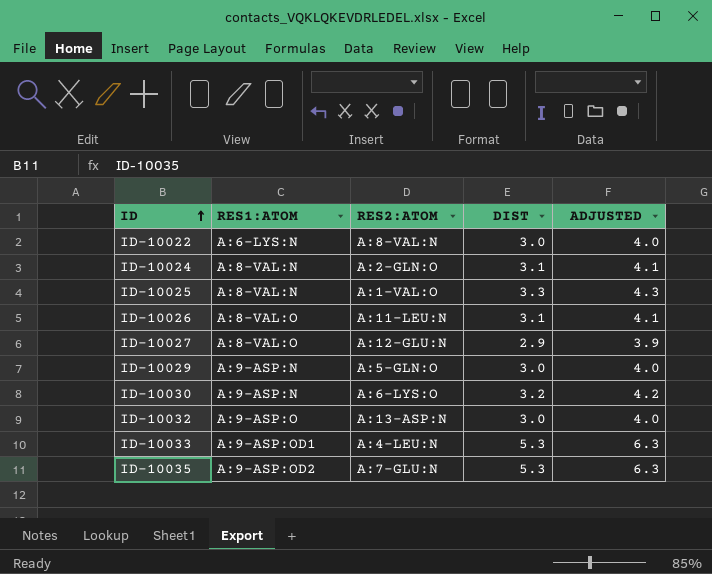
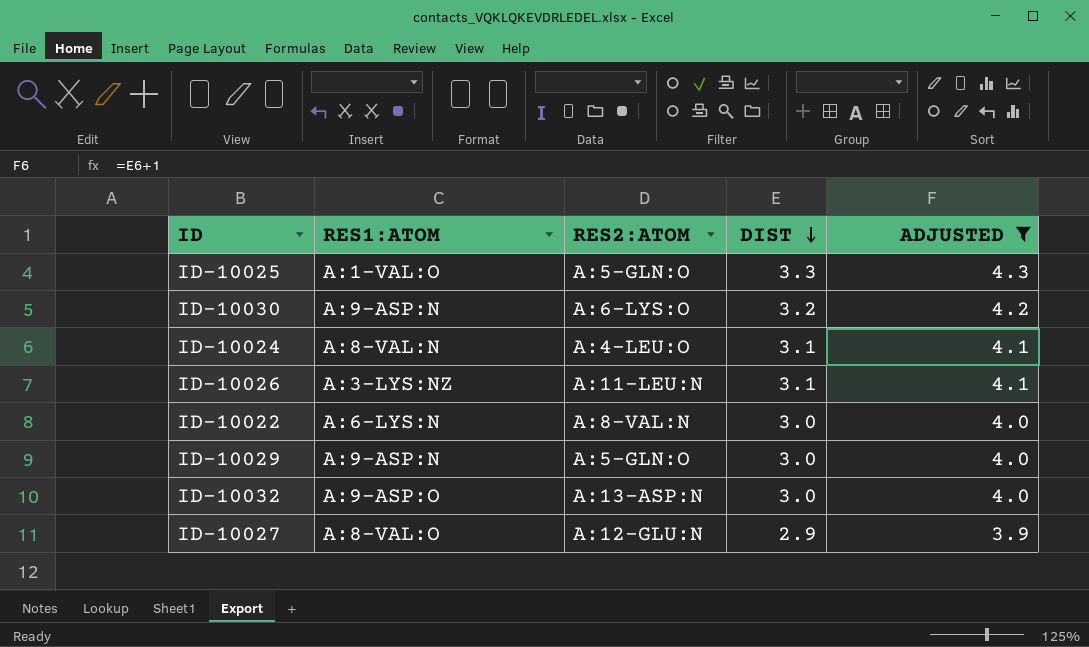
filter: none -> ADJUSTED != 6.3
row order: ID ascending -> DIST descending
ID-10025 | RES1:ATOM: A:8-VAL:N -> A:1-VAL:O
ID-10025 | RES2:ATOM: A:1-VAL:O -> A:5-GLN:O
ID-10024 | RES2:ATOM: A:2-GLN:O -> A:4-LEU:O
ID-10026 | RES1:ATOM: A:8-VAL:O -> A:3-LYS:NZ

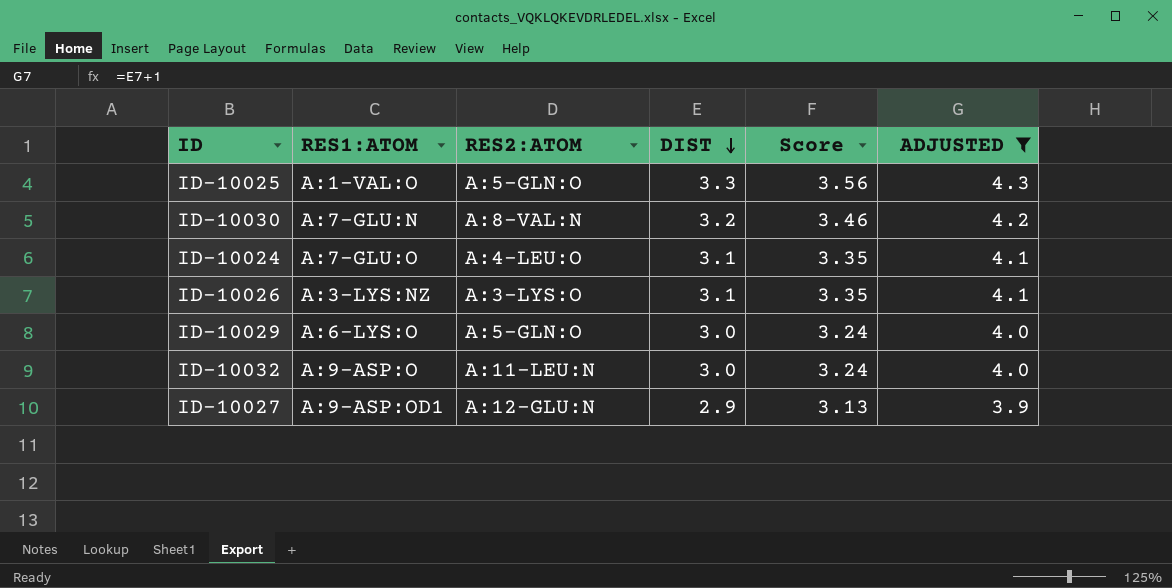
column Score | formula: none -> [DIST] * 1.08
row ID-10022: A:6-LYS:N | A:8-VAL:N | 3.0 | 4.0 -> none
ID-10030 | RES1:ATOM: A:9-ASP:N -> A:7-GLU:N
ID-10030 | RES2:ATOM: A:6-LYS:O -> A:8-VAL:N
ID-10024 | RES1:ATOM: A:8-VAL:N -> A:7-GLU:O
ID-10026 | RES2:ATOM: A:11-LEU:N -> A:3-LYS:O
ID-10029 | RES1:ATOM: A:9-ASP:N -> A:6-LYS:O
ID-10032 | RES2:ATOM: A:13-ASP:N -> A:11-LEU:N
ID-10027 | RES1:ATOM: A:8-VAL:O -> A:9-ASP:OD1

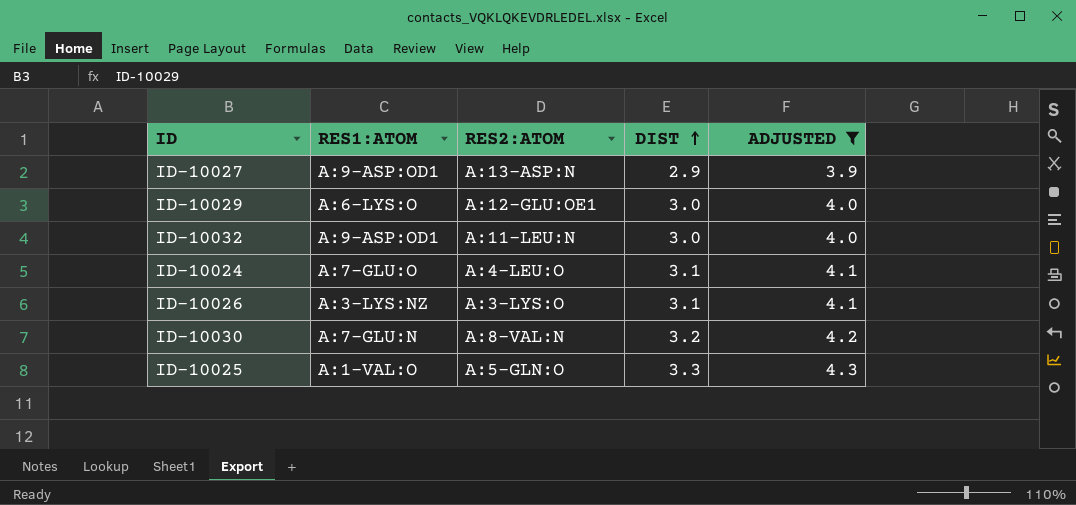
row order: DIST descending -> DIST ascending
column Score | formula: [DIST] * 1.08 -> none
ID-10027 | RES2:ATOM: A:12-GLU:N -> A:13-ASP:N
ID-10029 | RES2:ATOM: A:5-GLN:O -> A:12-GLU:OE1
ID-10032 | RES1:ATOM: A:9-ASP:O -> A:9-ASP:OD1

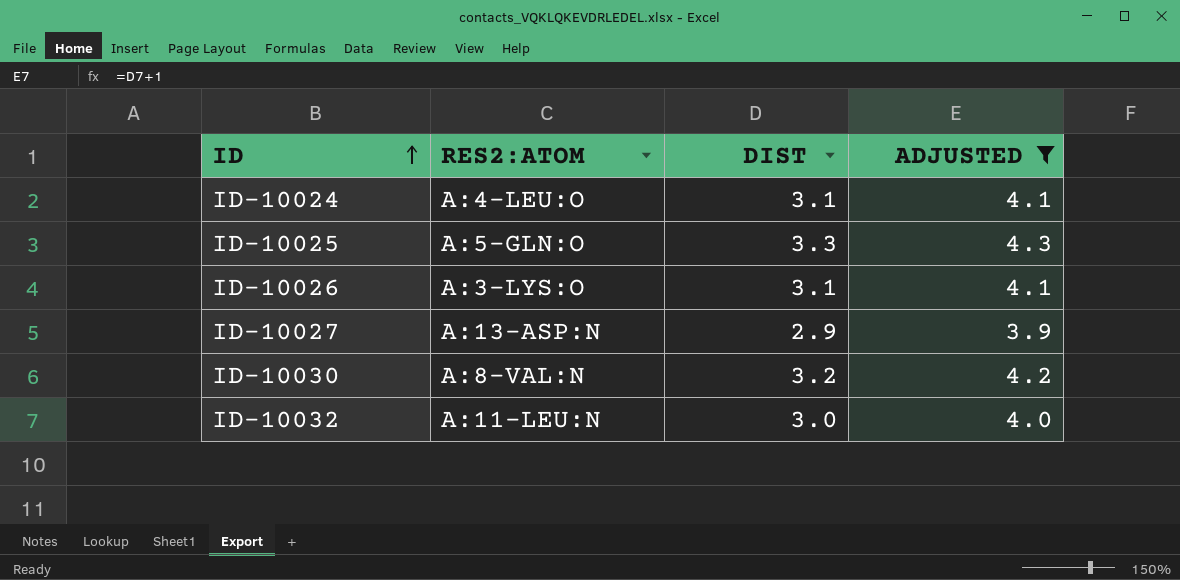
row order: DIST ascending -> ID ascending
column RES1:ATOM | position: 2 -> none
row ID-10029: A:6-LYS:O | A:12-GLU:OE1 | 3.0 | 4.0 -> none

